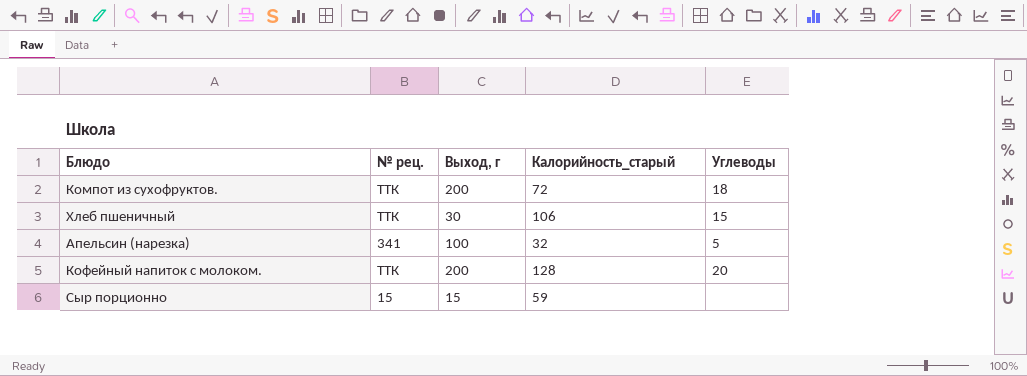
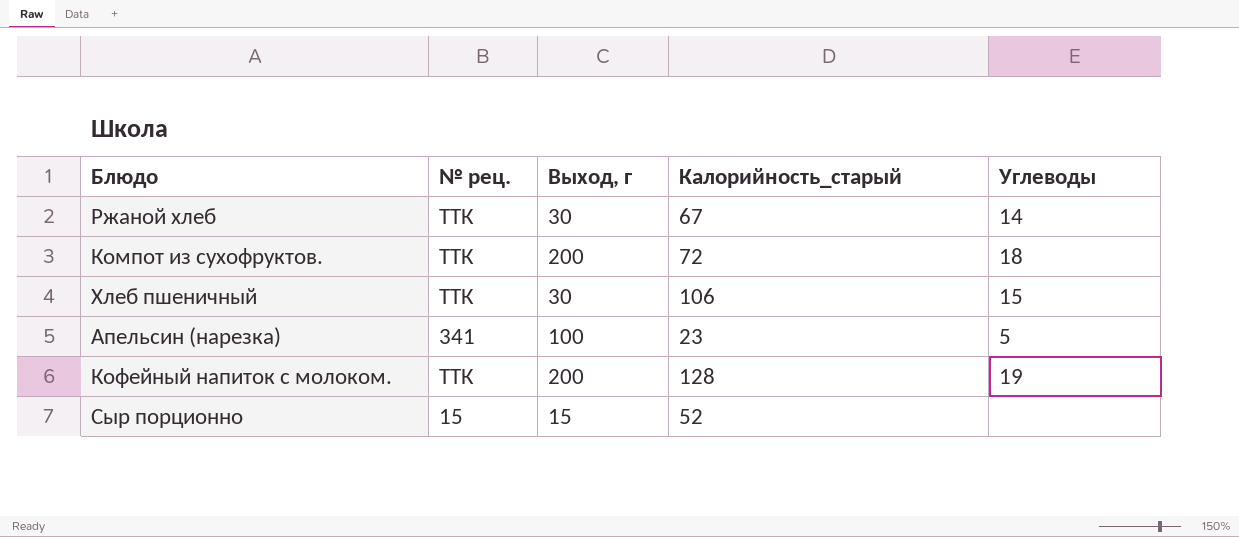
row Ржаной хлеб: none -> ТТК | 30 | 67 | 14
Апельсин (нарезка) | Калорийность_старый: 32 -> 23
Кофейный напиток с молоком. | Углеводы: 20 -> 19
Сыр порционно | Калорийность_старый: 59 -> 52

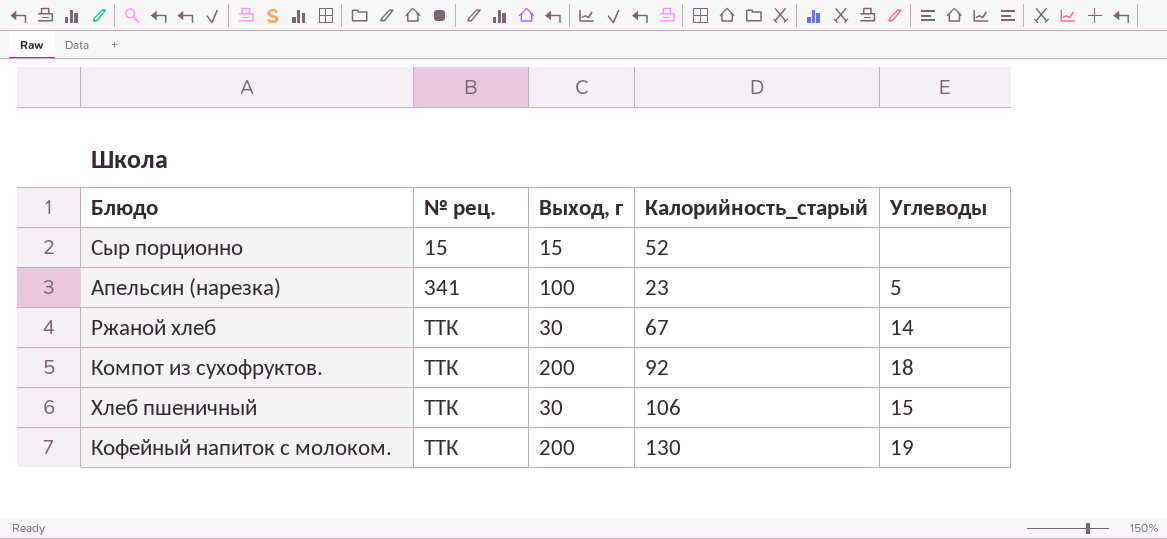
row order: none -> № рец. ascending
Компот из сухофруктов. | Калорийность_старый: 72 -> 92
Кофейный напиток с молоком. | Калорийность_старый: 128 -> 130

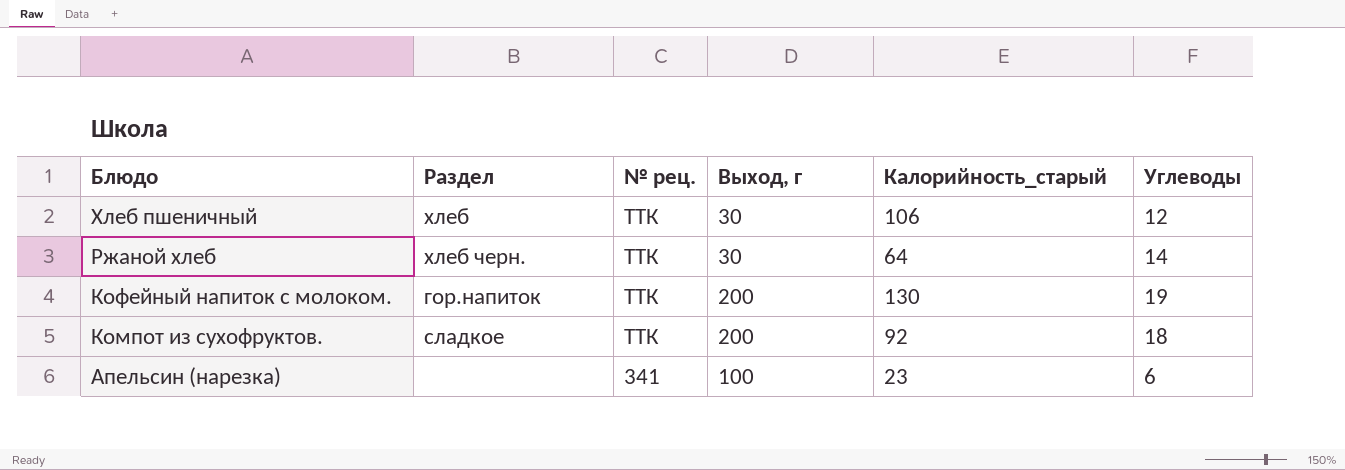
row order: № рец. ascending -> Блюдо descending
column Раздел | position: none -> 2
row Сыр порционно: 15 | 15 | 52 | none -> none
Хлеб пшеничный | Углеводы: 15 -> 12
Ржаной хлеб | Калорийность_старый: 67 -> 64
Апельсин (нарезка) | Углеводы: 5 -> 6

